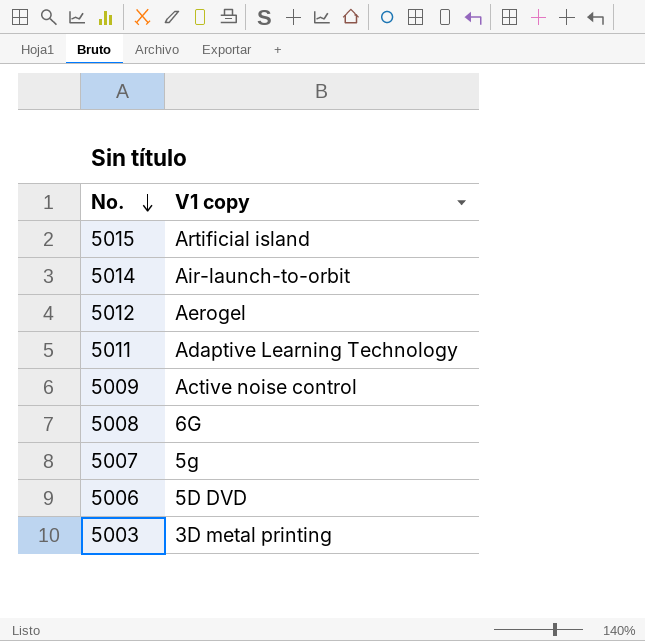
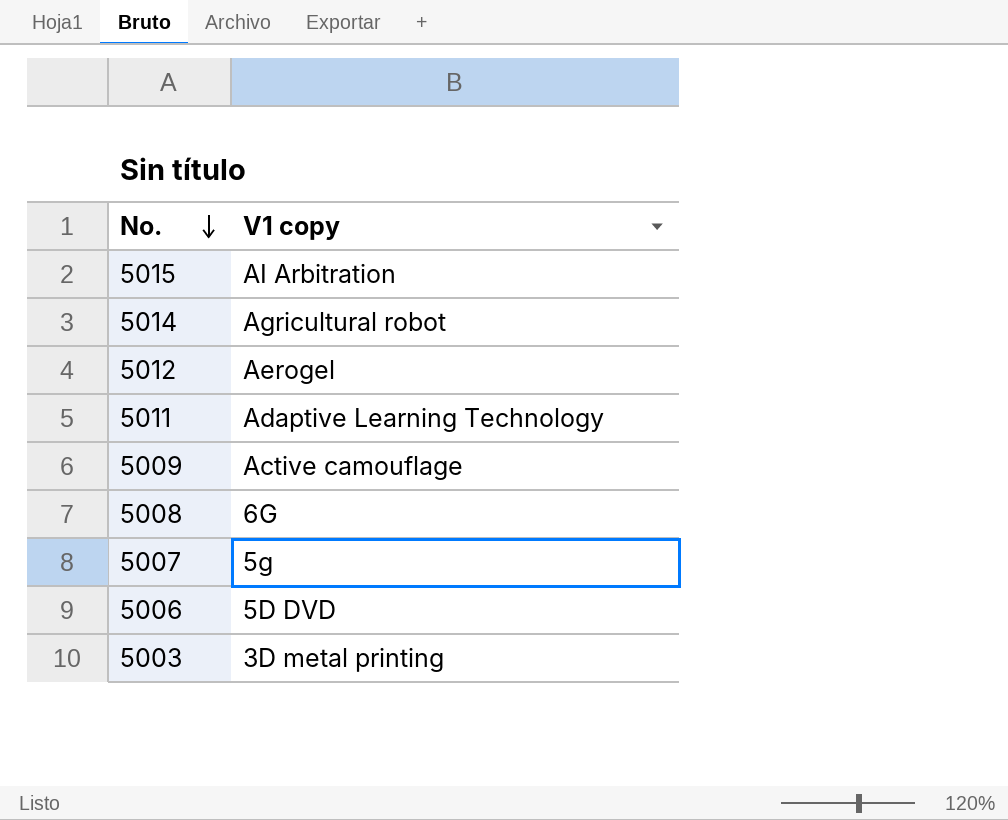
5015 | V1 copy: Artificial island -> AI Arbitration
5014 | V1 copy: Air-launch-to-orbit -> Agricultural robot
5009 | V1 copy: Active noise control -> Active camouflage

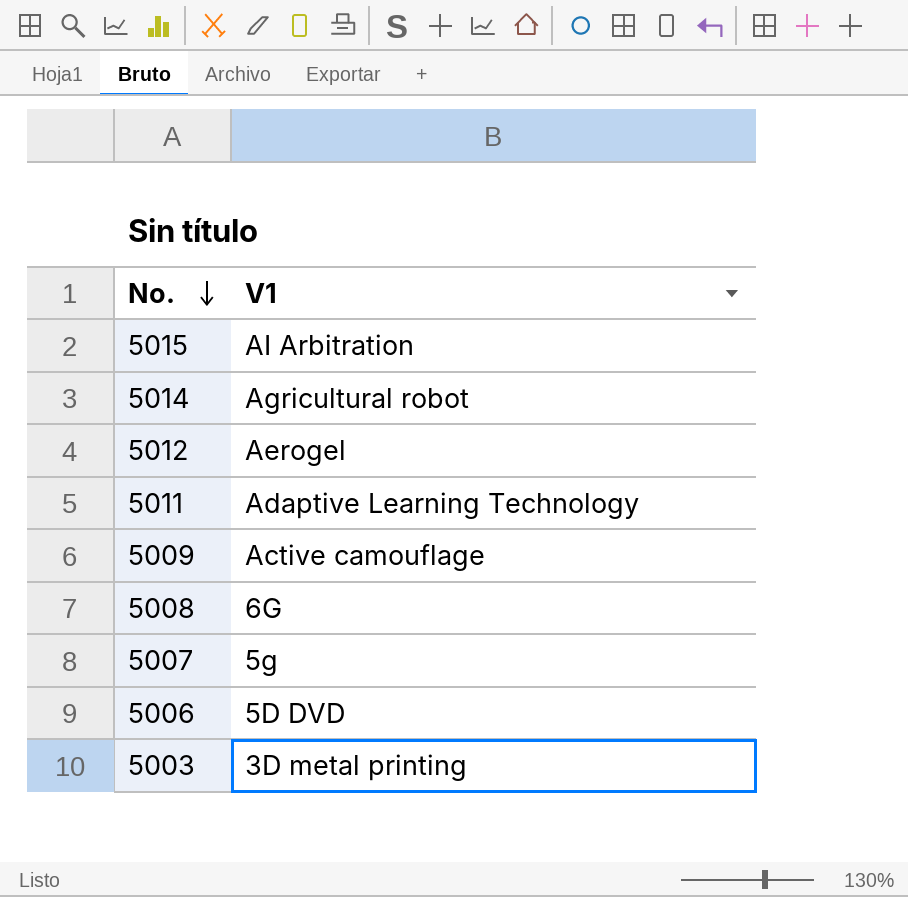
column name: V1 copy -> V1

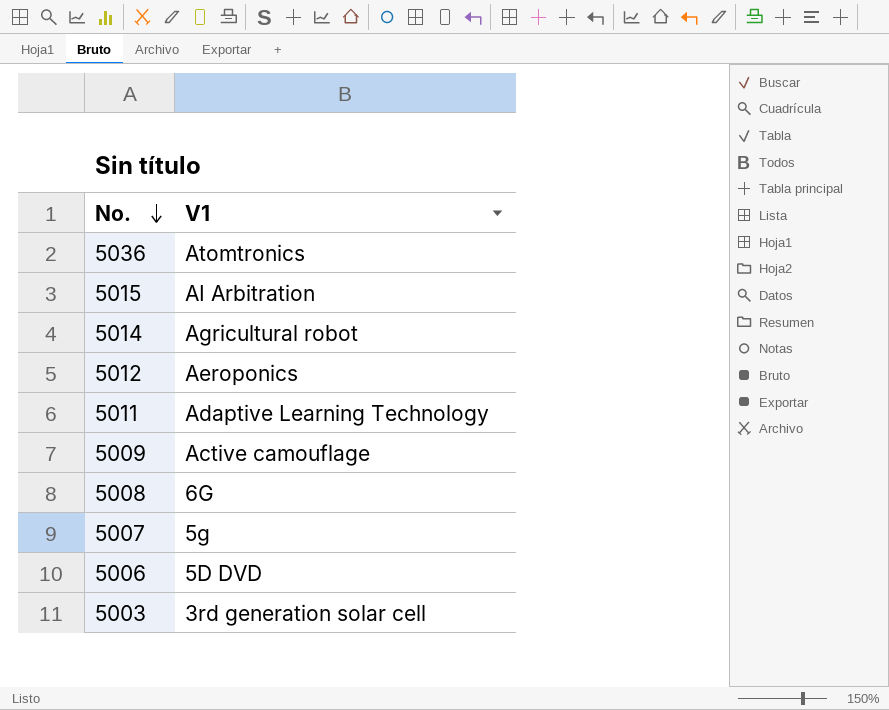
row 5036: none -> Atomtronics
5012 | V1: Aerogel -> Aeroponics
5003 | V1: 3D metal printing -> 3rd generation solar cell

